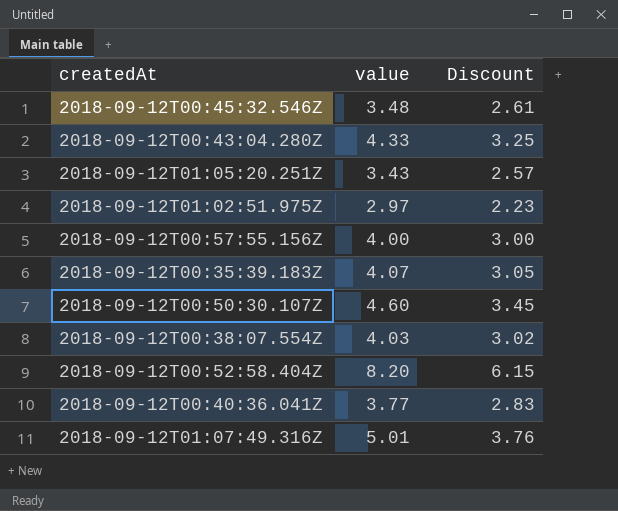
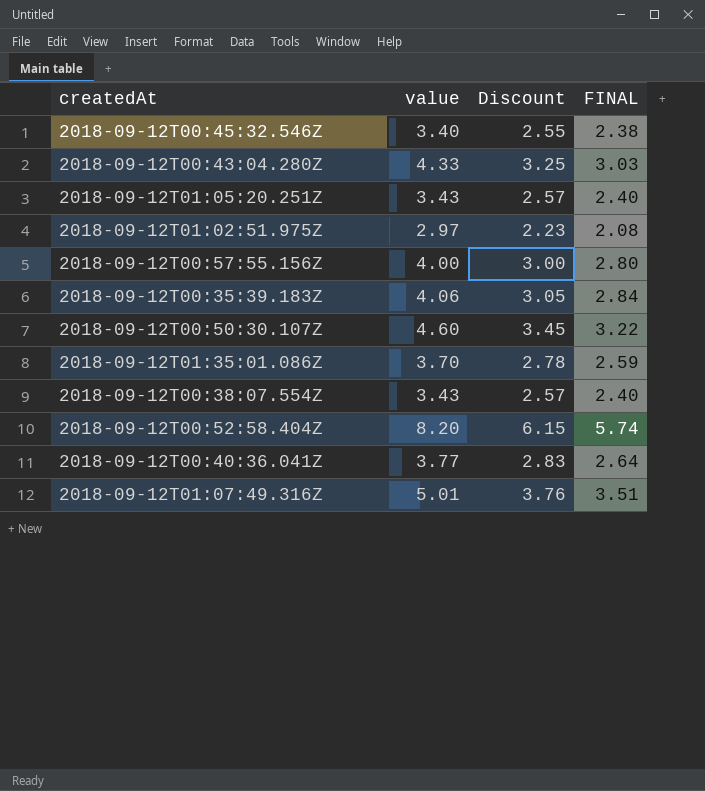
column FINAL | formula: none -> [value] * 0.7
2018-09-12T00:45:32.546Z | value: 3.48 -> 3.40
2018-09-12T00:45:32.546Z | Discount: 2.61 -> 2.55
2018-09-12T00:35:39.183Z | value: 4.07 -> 4.06
row 2018-09-12T01:35:01.086Z: none -> 3.70 | 2.78 | 2.59
2018-09-12T00:38:07.554Z | value: 4.03 -> 3.43
2018-09-12T00:38:07.554Z | Discount: 3.02 -> 2.57

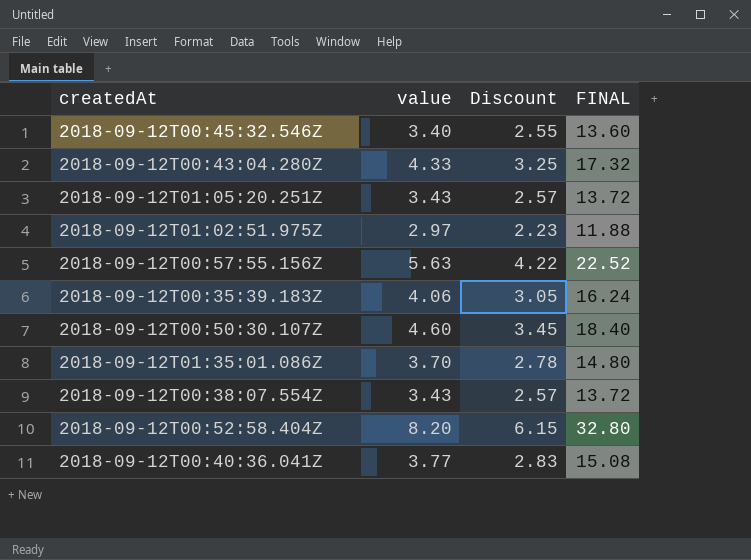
column FINAL | formula: [value] * 0.7 -> [value] * 4
row 2018-09-12T01:07:49.316Z: 5.01 | 3.76 | 3.51 -> none
2018-09-12T00:57:55.156Z | value: 4.00 -> 5.63
2018-09-12T00:57:55.156Z | Discount: 3.00 -> 4.22

